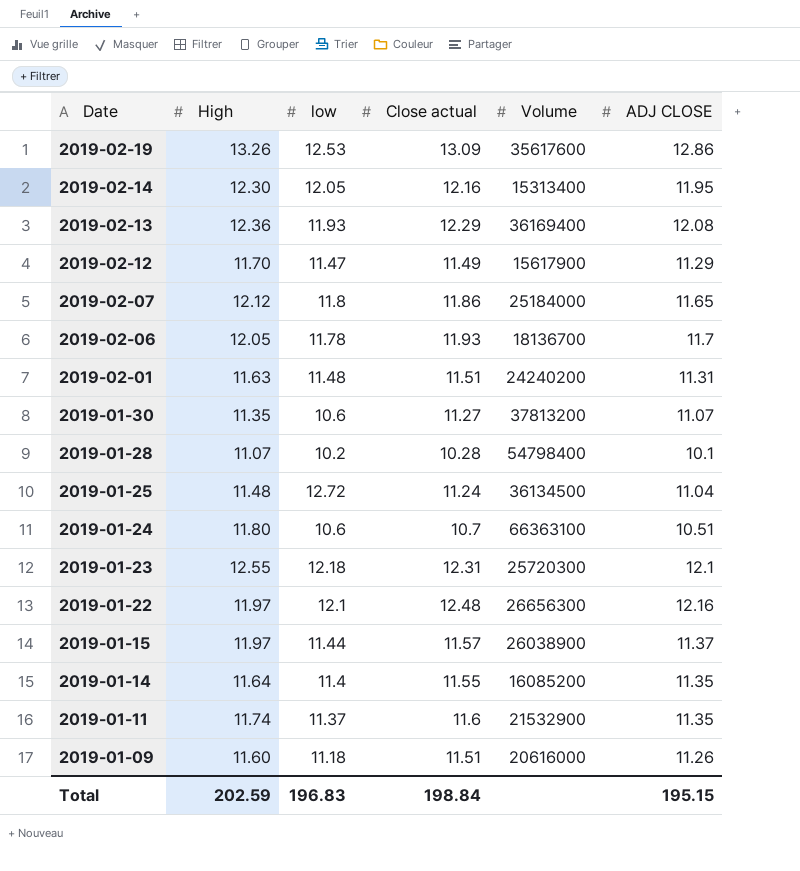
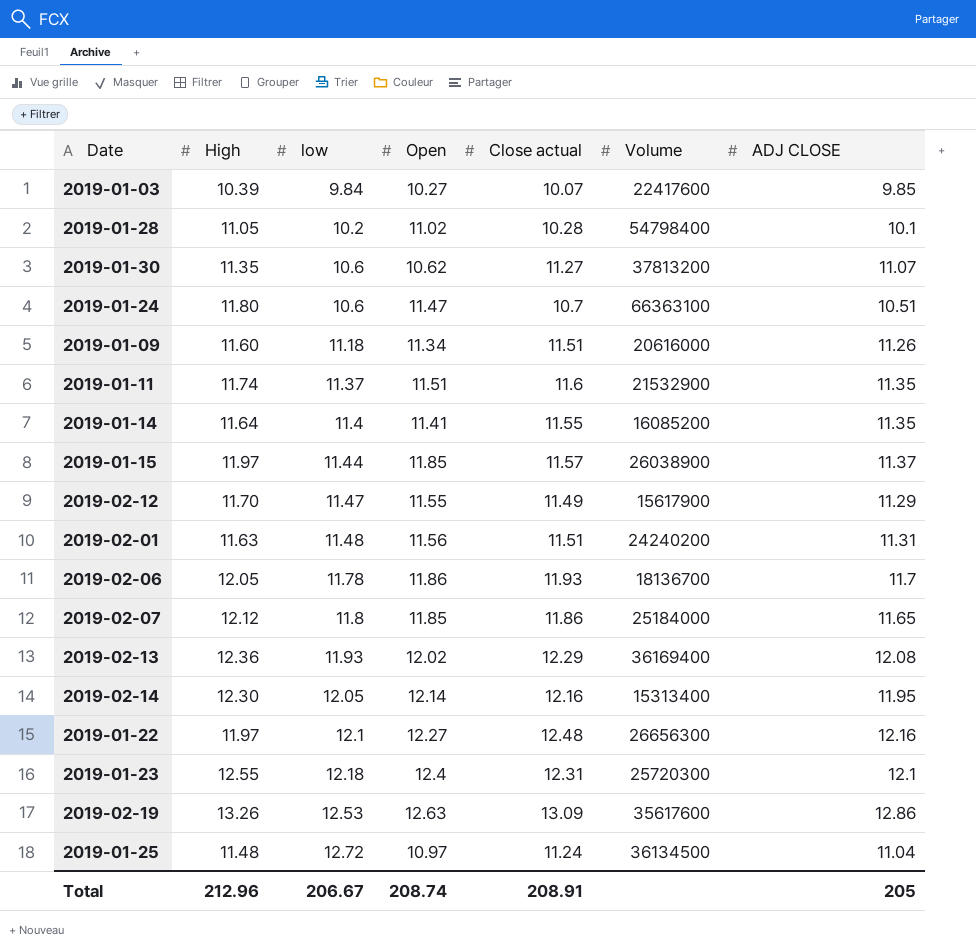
row order: Date descending -> low ascending
column Open | position: none -> 4
row 2019-01-03: none -> 10.39 | 9.84 | 10.27 | 10.07 | 22417600 | 9.85
2019-01-28 | High: 11.07 -> 11.05
Total | High: 202.59 -> 212.96
Total | low: 196.83 -> 206.67
Total | Close actual: 198.84 -> 208.91
Total | ADJ CLOSE: 195.15 -> 205

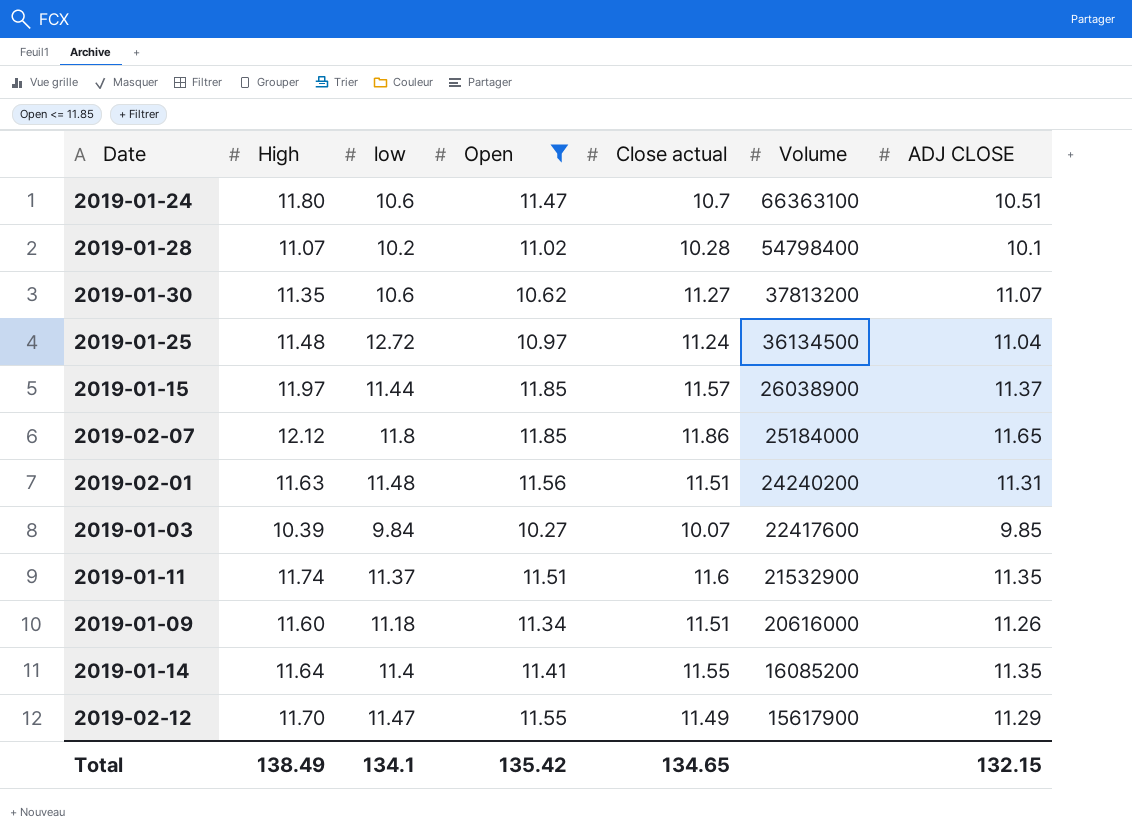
filter: none -> Open <= 11.85
row order: low ascending -> Volume descending
2019-01-28 | High: 11.05 -> 11.07
Total | High: 212.96 -> 138.49
Total | low: 206.67 -> 134.1
Total | Open: 208.74 -> 135.42
Total | Close actual: 208.91 -> 134.65
Total | ADJ CLOSE: 205 -> 132.15

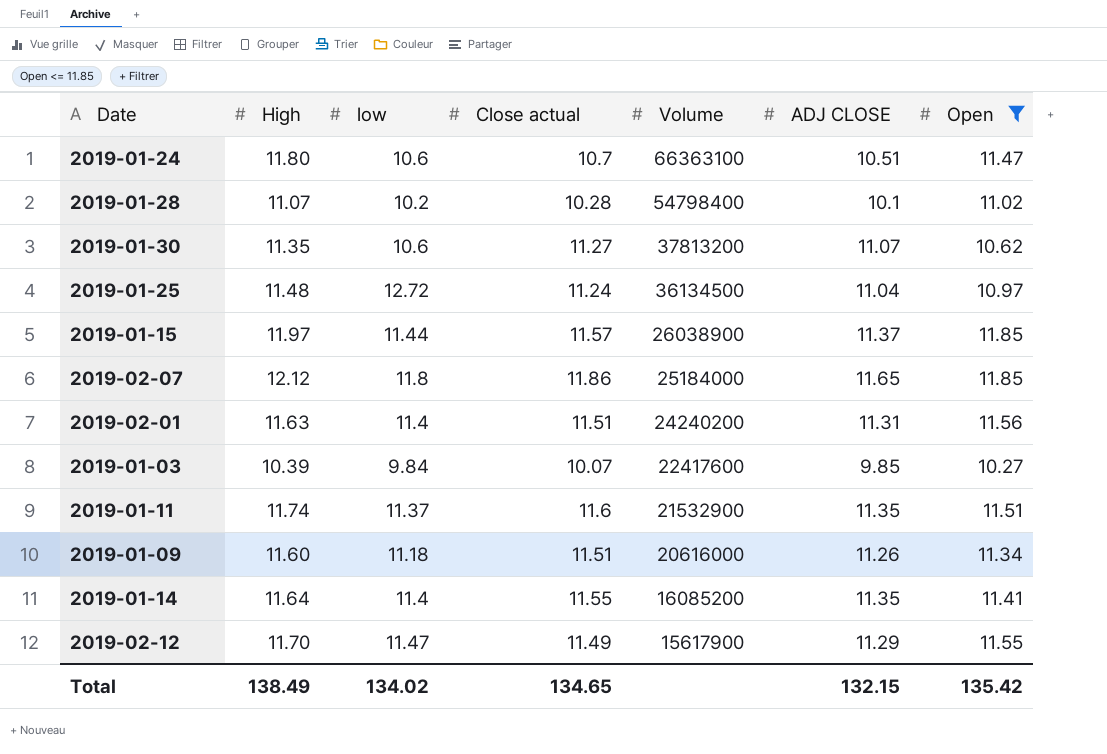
column Open | position: 4 -> 7
2019-02-01 | low: 11.48 -> 11.4
Total | low: 134.1 -> 134.02

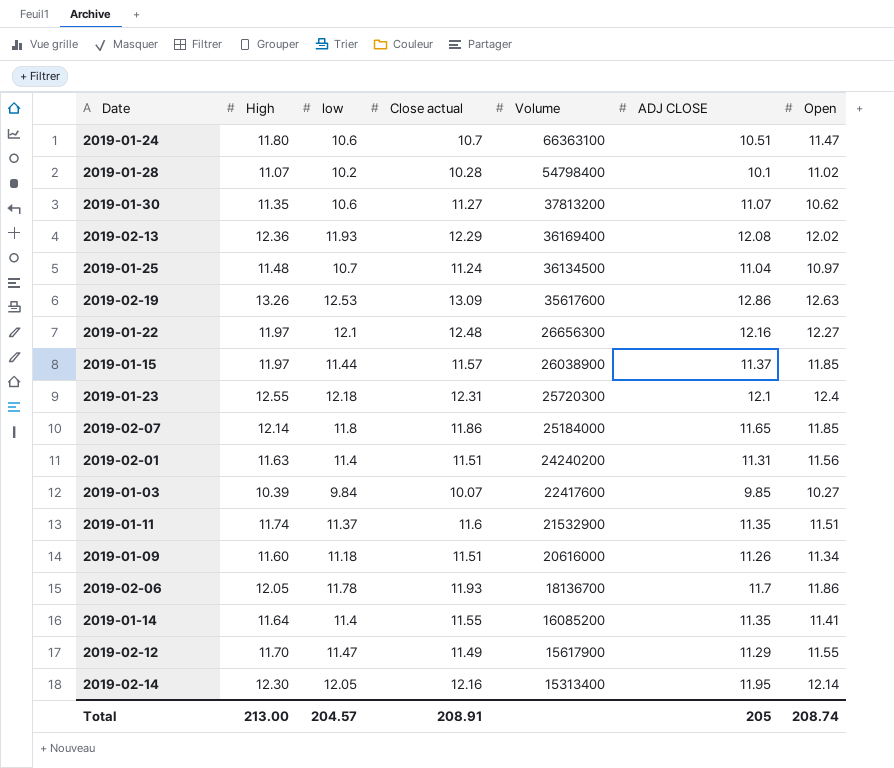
filter: Open <= 11.85 -> none
2019-01-25 | low: 12.72 -> 10.7
2019-02-07 | High: 12.12 -> 12.14
Total | High: 138.49 -> 213.00
Total | low: 134.02 -> 204.57
Total | Close actual: 134.65 -> 208.91
Total | ADJ CLOSE: 132.15 -> 205
Total | Open: 135.42 -> 208.74

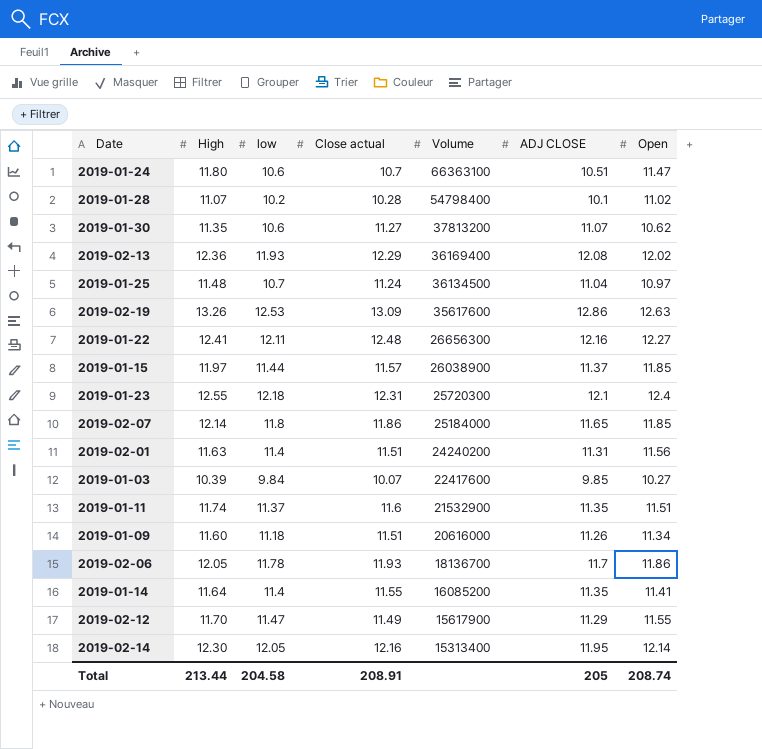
2019-01-22 | High: 11.97 -> 12.41
2019-01-22 | low: 12.1 -> 12.11
Total | High: 213.00 -> 213.44
Total | low: 204.57 -> 204.58

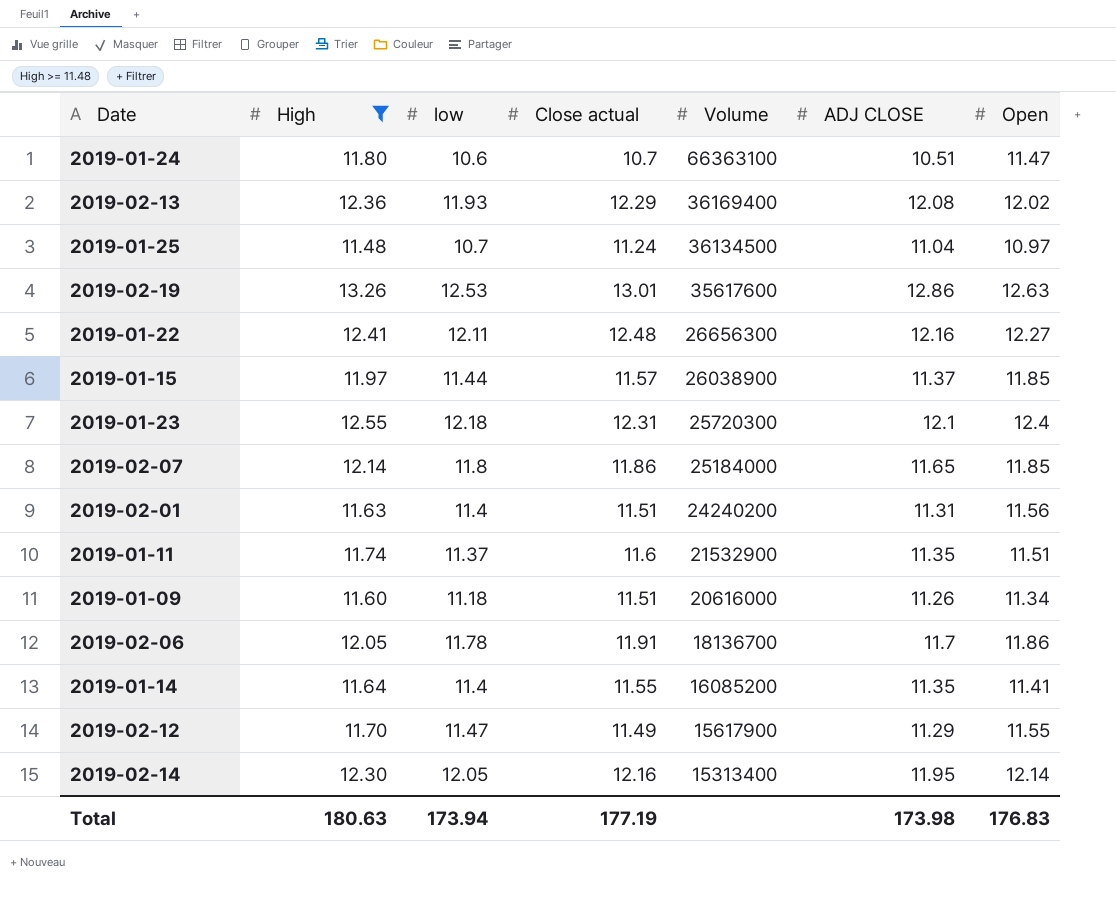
filter: none -> High >= 11.48
2019-02-19 | Close actual: 13.09 -> 13.01
2019-02-06 | Close actual: 11.93 -> 11.91
Total | High: 213.44 -> 180.63
Total | low: 204.58 -> 173.94
Total | Close actual: 208.91 -> 177.19
Total | ADJ CLOSE: 205 -> 173.98
Total | Open: 208.74 -> 176.83

